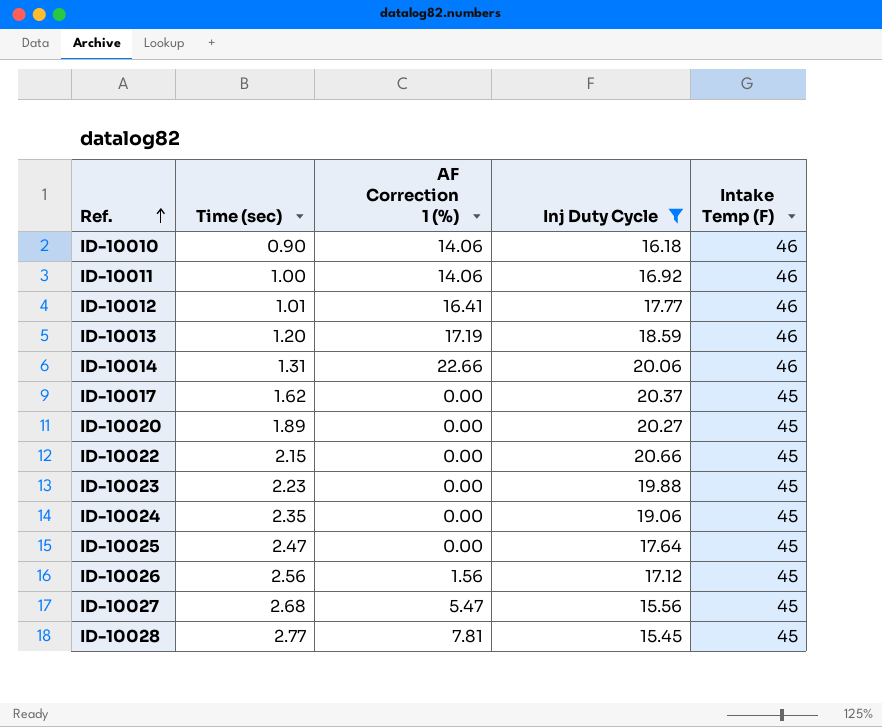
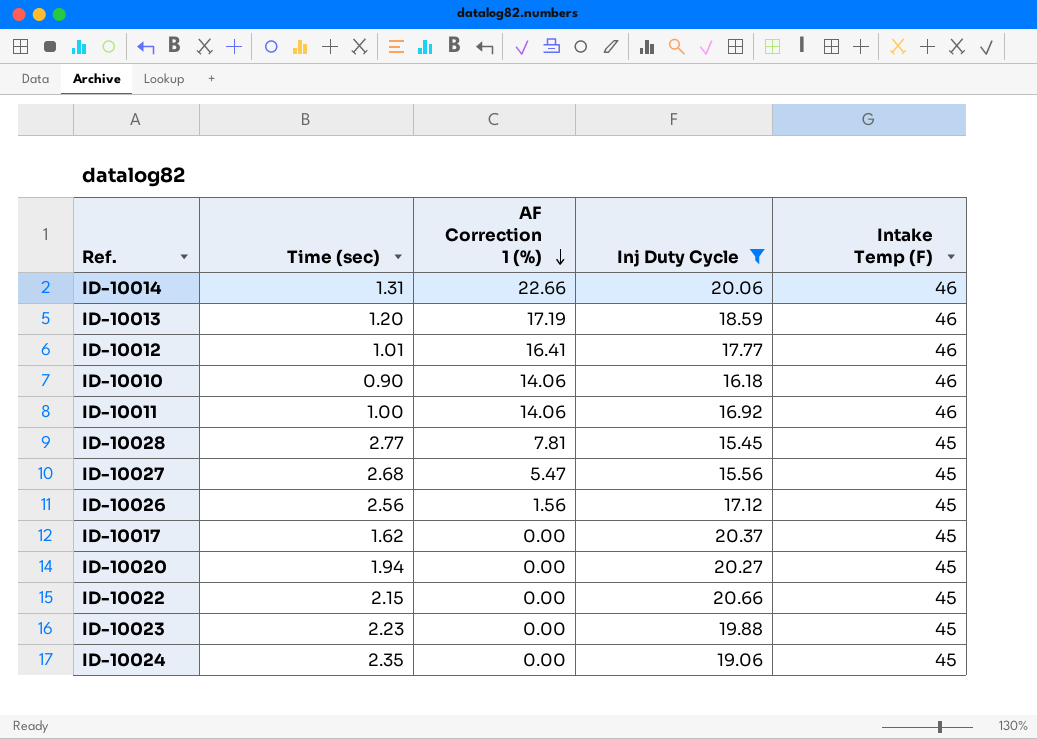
row order: Ref. ascending -> AF Correction 1 (%) descending
row ID-10025: 2.47 | 0.00 | 17.64 | 45 -> none
ID-10020 | Time (sec): 1.89 -> 1.94

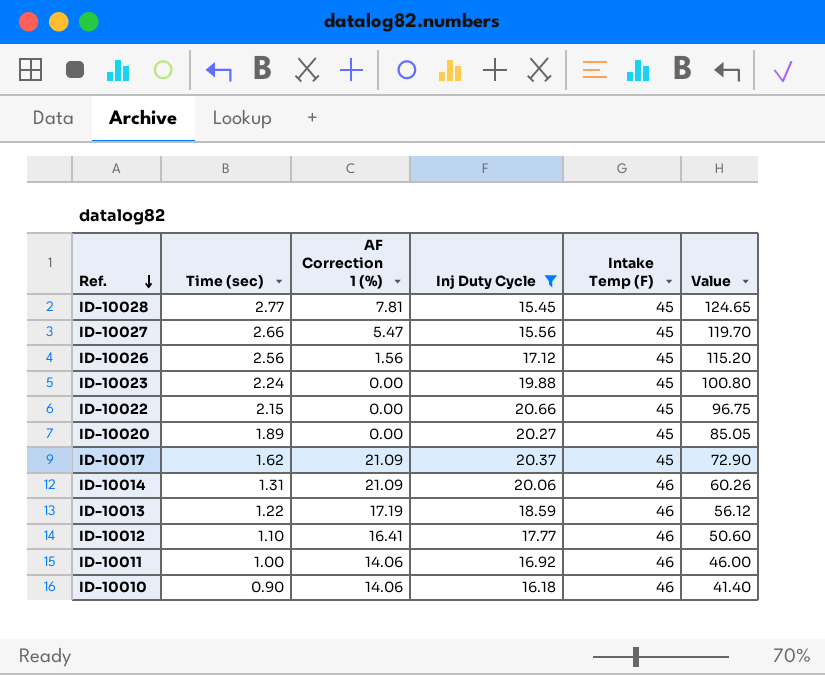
row order: AF Correction 1 (%) descending -> Ref. descending
column Value | formula: none -> [Time (sec)] * [Intake Temp (F)]
row ID-10024: 2.35 | 0.00 | 19.06 | 45 -> none
ID-10027 | Time (sec): 2.68 -> 2.66
ID-10023 | Time (sec): 2.23 -> 2.24
ID-10020 | Time (sec): 1.94 -> 1.89
ID-10017 | AF Correction 1 (%): 0.00 -> 21.09
ID-10014 | AF Correction 1 (%): 22.66 -> 21.09
ID-10013 | Time (sec): 1.20 -> 1.22
ID-10012 | Time (sec): 1.01 -> 1.10

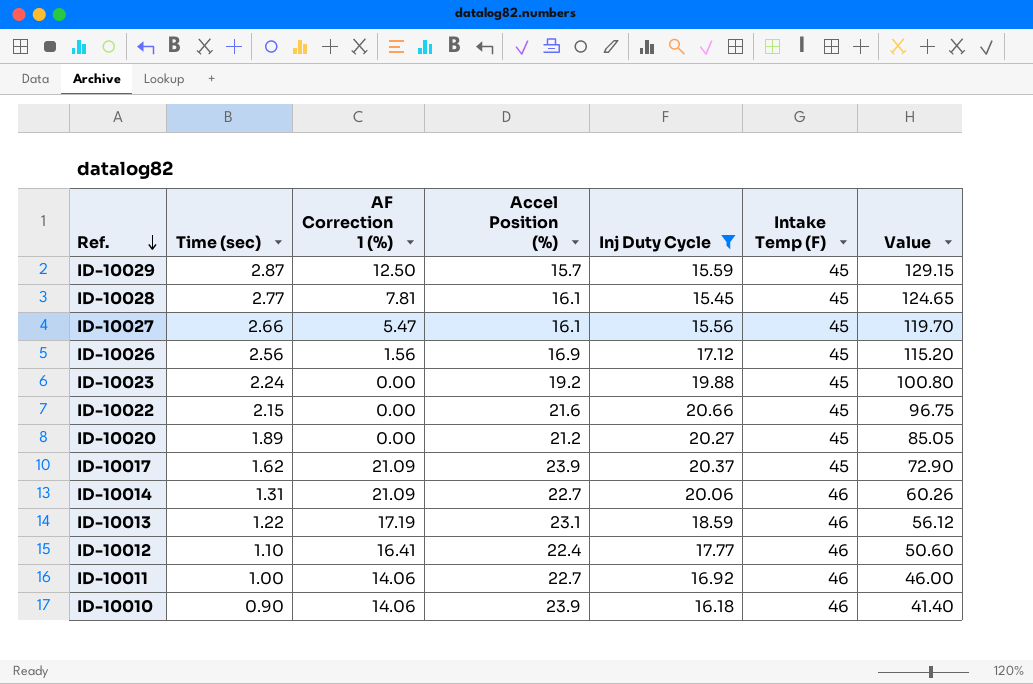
column Accel Position (%) | position: none -> 4
row ID-10029: none -> 2.87 | 12.50 | 15.7 | 15.59 | 45 | 129.15

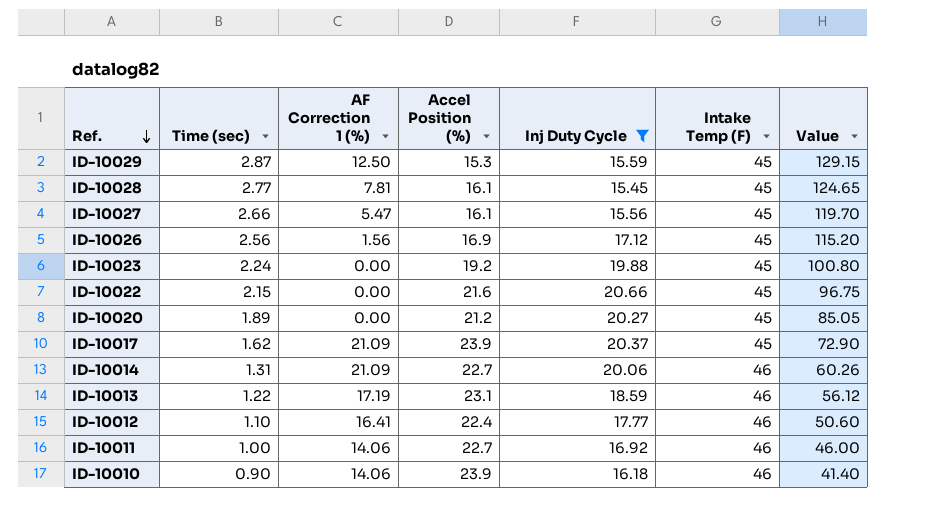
ID-10029 | Accel Position (%): 15.7 -> 15.3

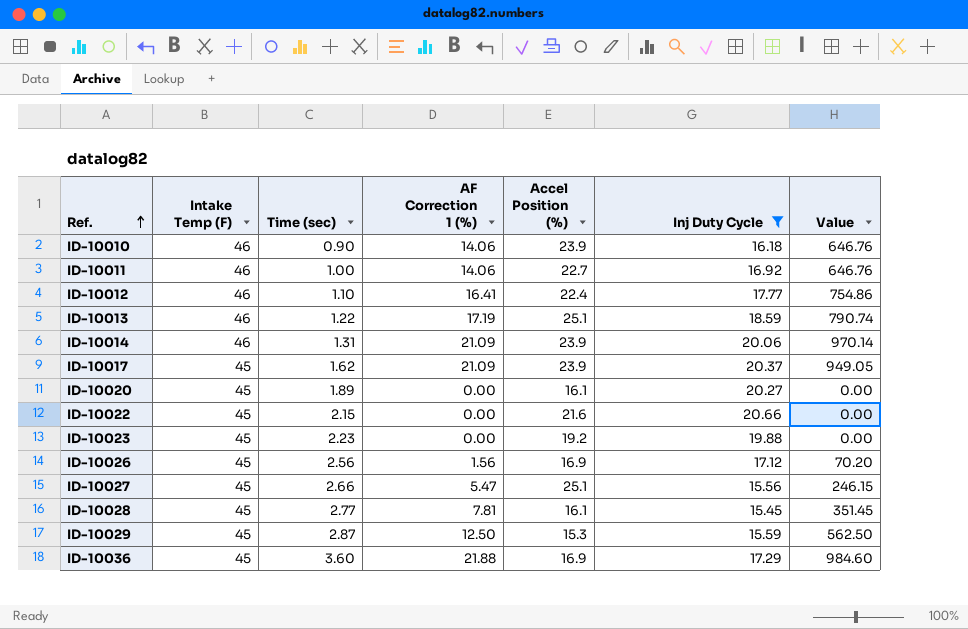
row order: Ref. descending -> Ref. ascending
column Intake Temp (F) | position: 6 -> 2
column Value | formula: [Time (sec)] * [Intake Temp (F)] -> [Intake Temp (F)] * [AF Correction 1 (%)]
ID-10013 | Accel Position (%): 23.1 -> 25.1
ID-10014 | Accel Position (%): 22.7 -> 23.9
ID-10020 | Accel Position (%): 21.2 -> 16.1
ID-10023 | Time (sec): 2.24 -> 2.23
ID-10027 | Accel Position (%): 16.1 -> 25.1
row ID-10036: none -> 45 | 3.60 | 21.88 | 16.9 | 17.29 | 984.60

